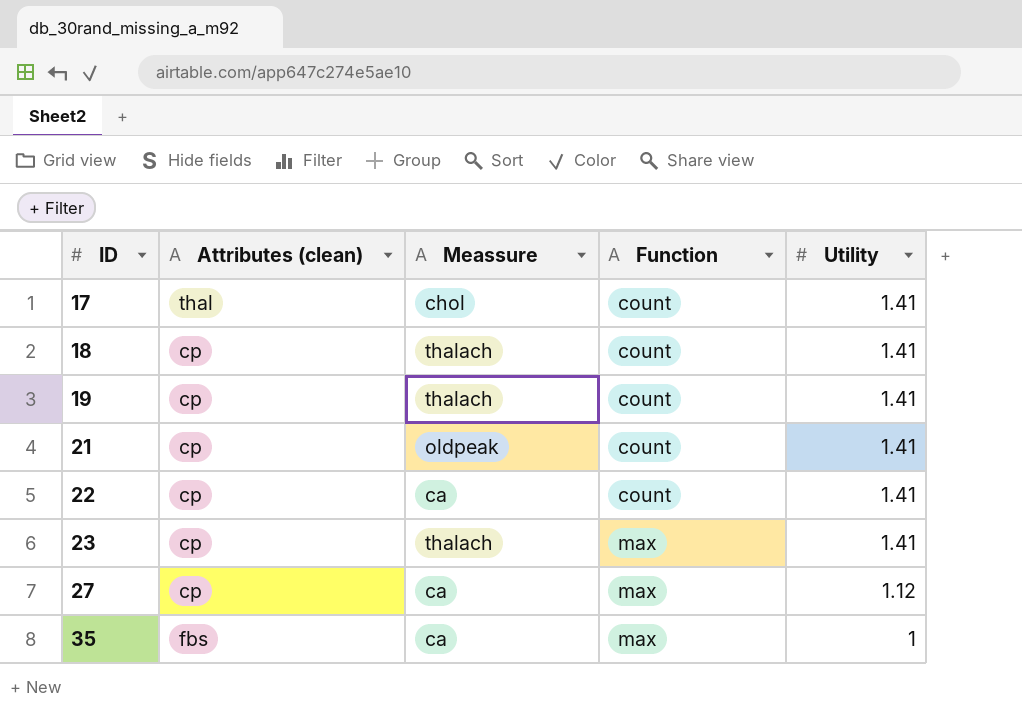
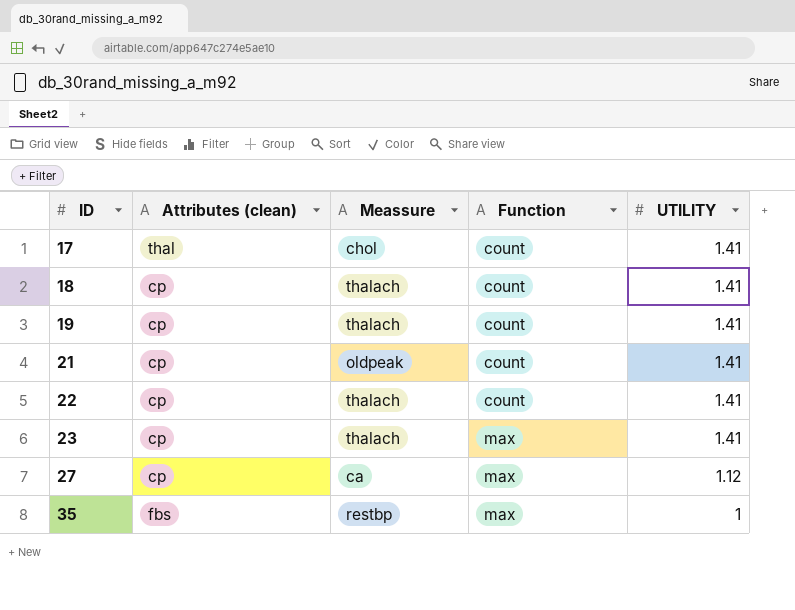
column name: Utility -> UTILITY
22 | Meassure: ca -> thalach
35 | Meassure: ca -> restbp

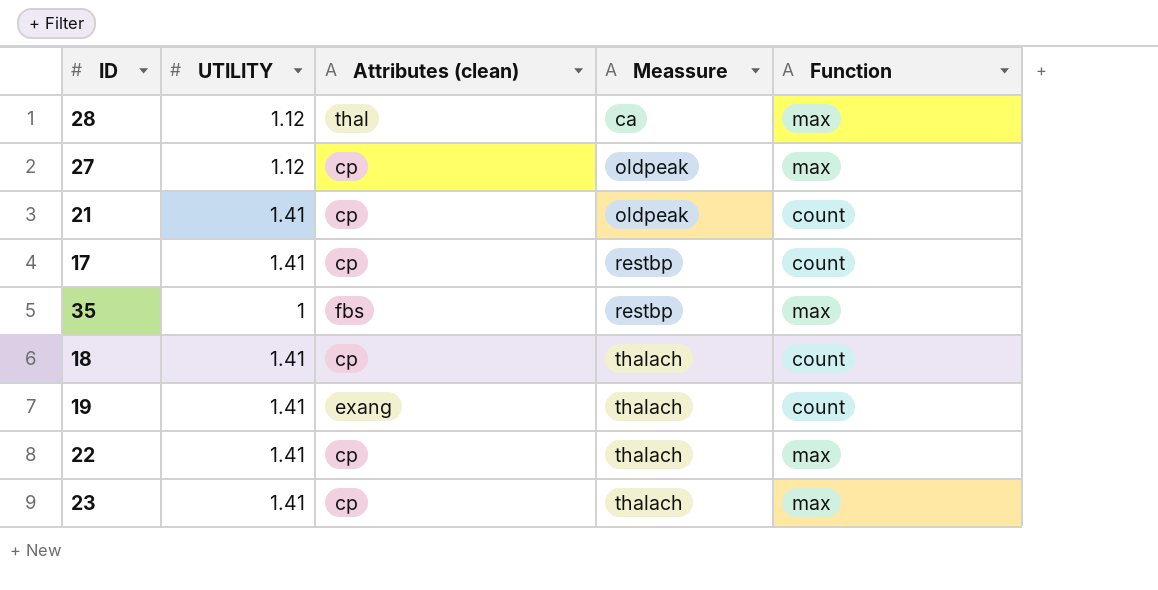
row order: ID ascending -> Meassure ascending
column UTILITY | position: 5 -> 2
row 28: none -> 1.12 | thal | ca | max
27 | Meassure: ca -> oldpeak
17 | Attributes (clean): thal -> cp
17 | Meassure: chol -> restbp
19 | Attributes (clean): cp -> exang
22 | Function: count -> max

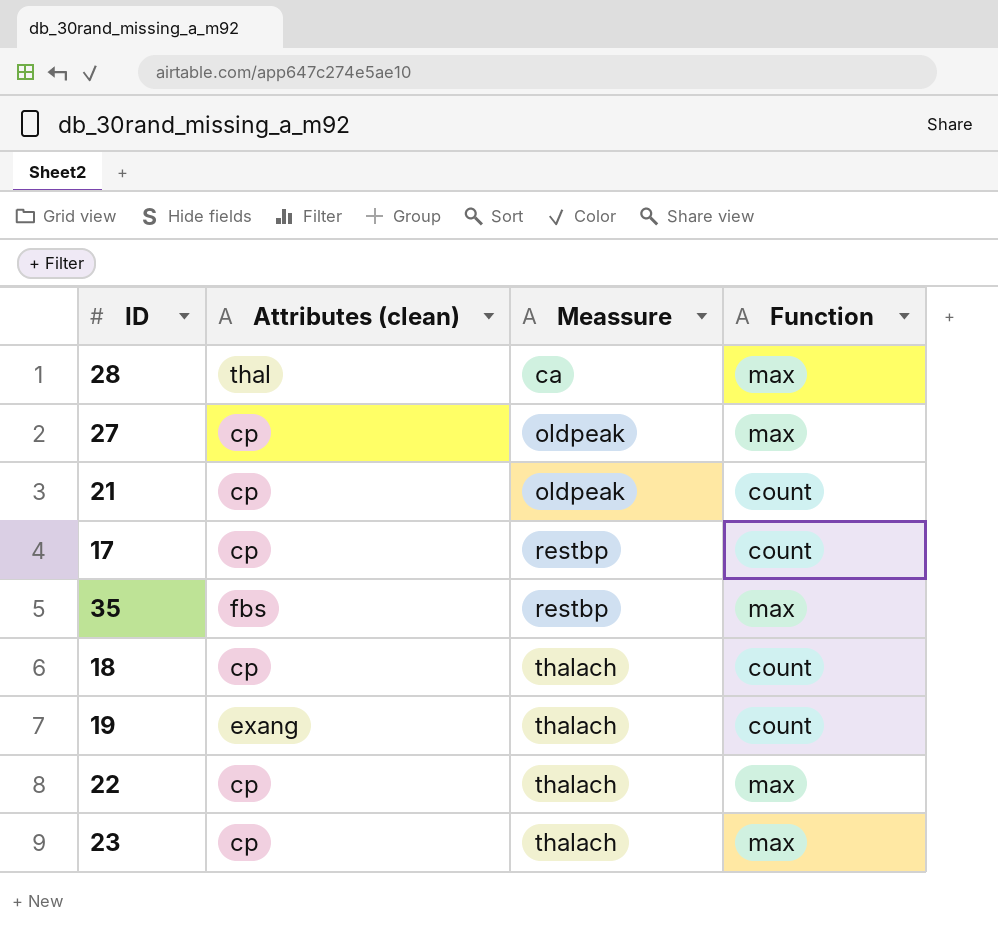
column UTILITY | position: 2 -> none

